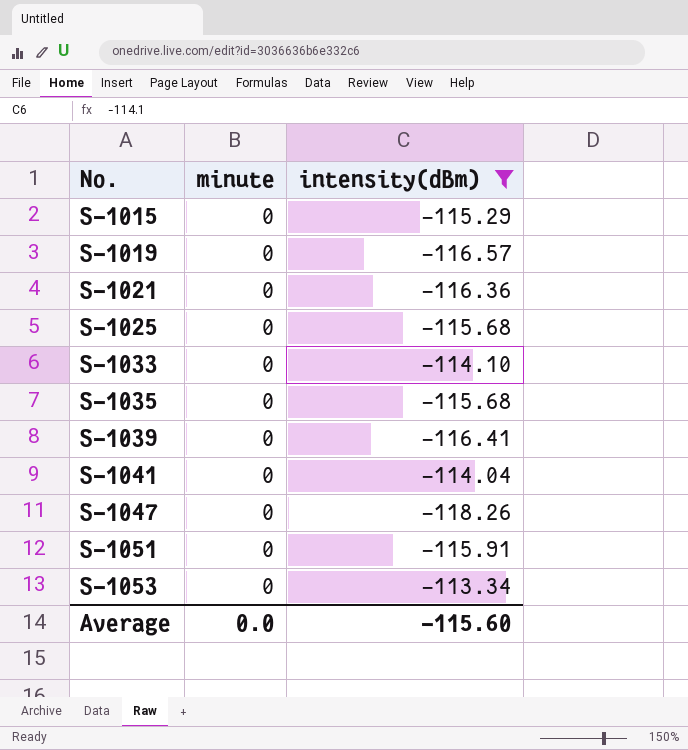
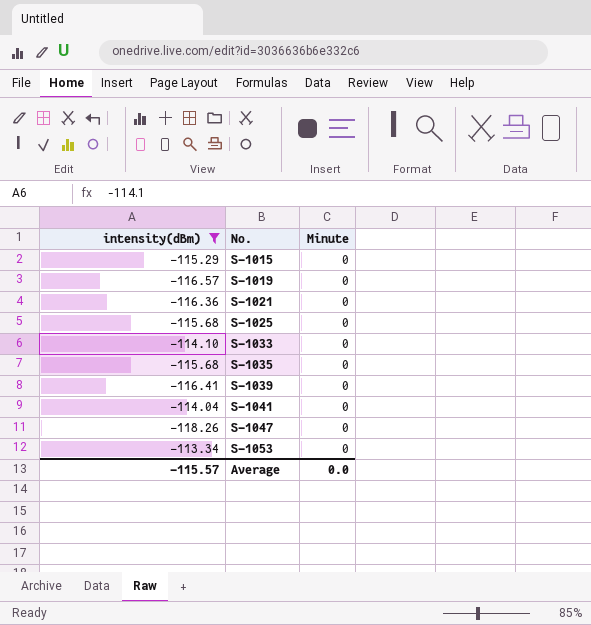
column intensity(dBm) | position: 3 -> 1
column name: minute -> Minute
row S-1051: 0 | -115.91 -> none
Average | intensity(dBm): -115.60 -> -115.57

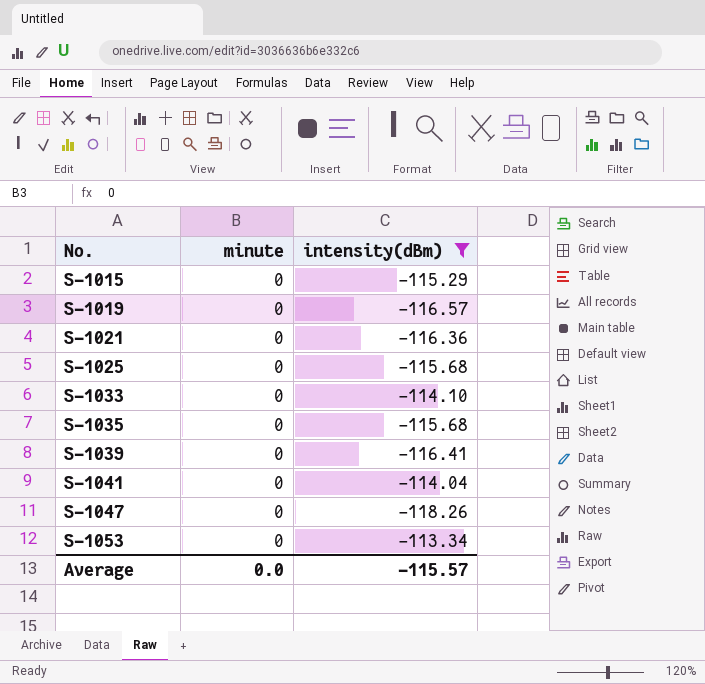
column name: Minute -> minute
column intensity(dBm) | position: 1 -> 3

